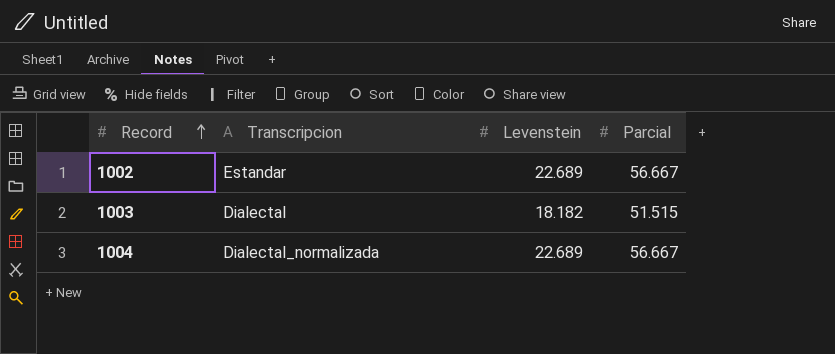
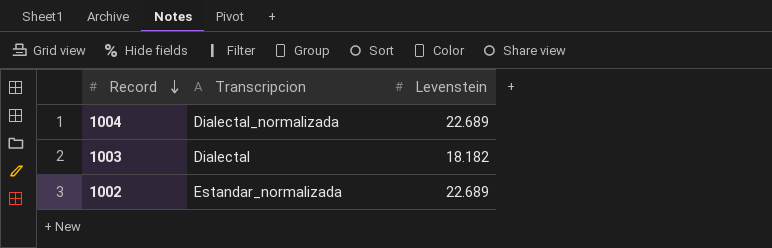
row order: Record ascending -> Record descending
column Parcial | position: 4 -> none
1002 | Transcripcion: Estandar -> Estandar_normalizada

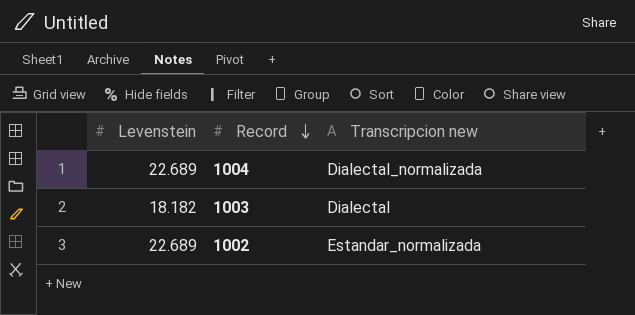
column Levenstein | position: 3 -> 1
column name: Transcripcion -> Transcripcion new

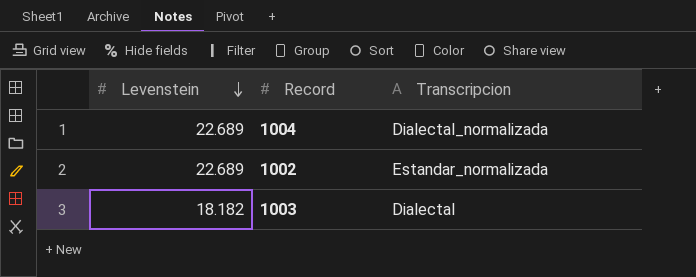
row order: Record descending -> Levenstein descending
column name: Transcripcion new -> Transcripcion

